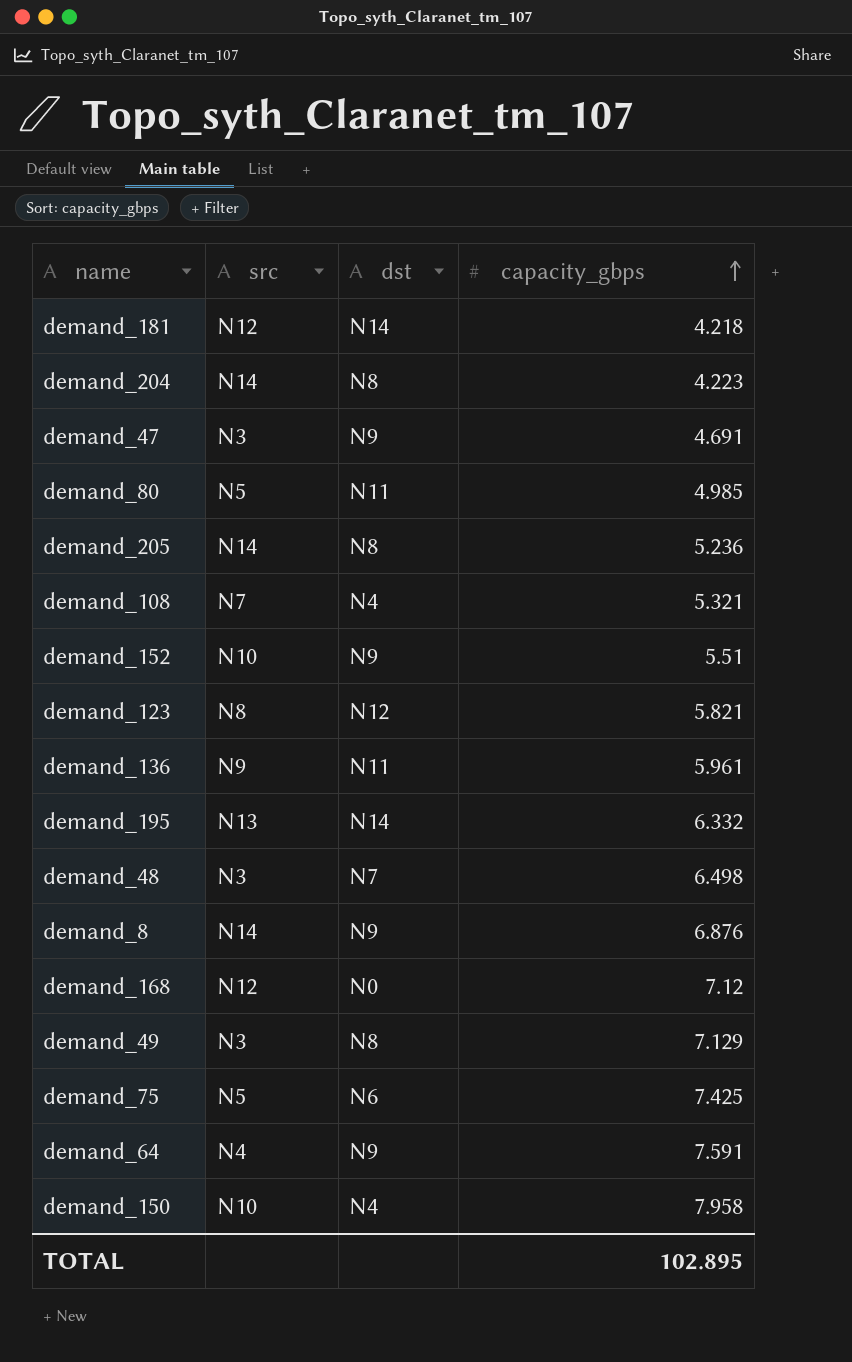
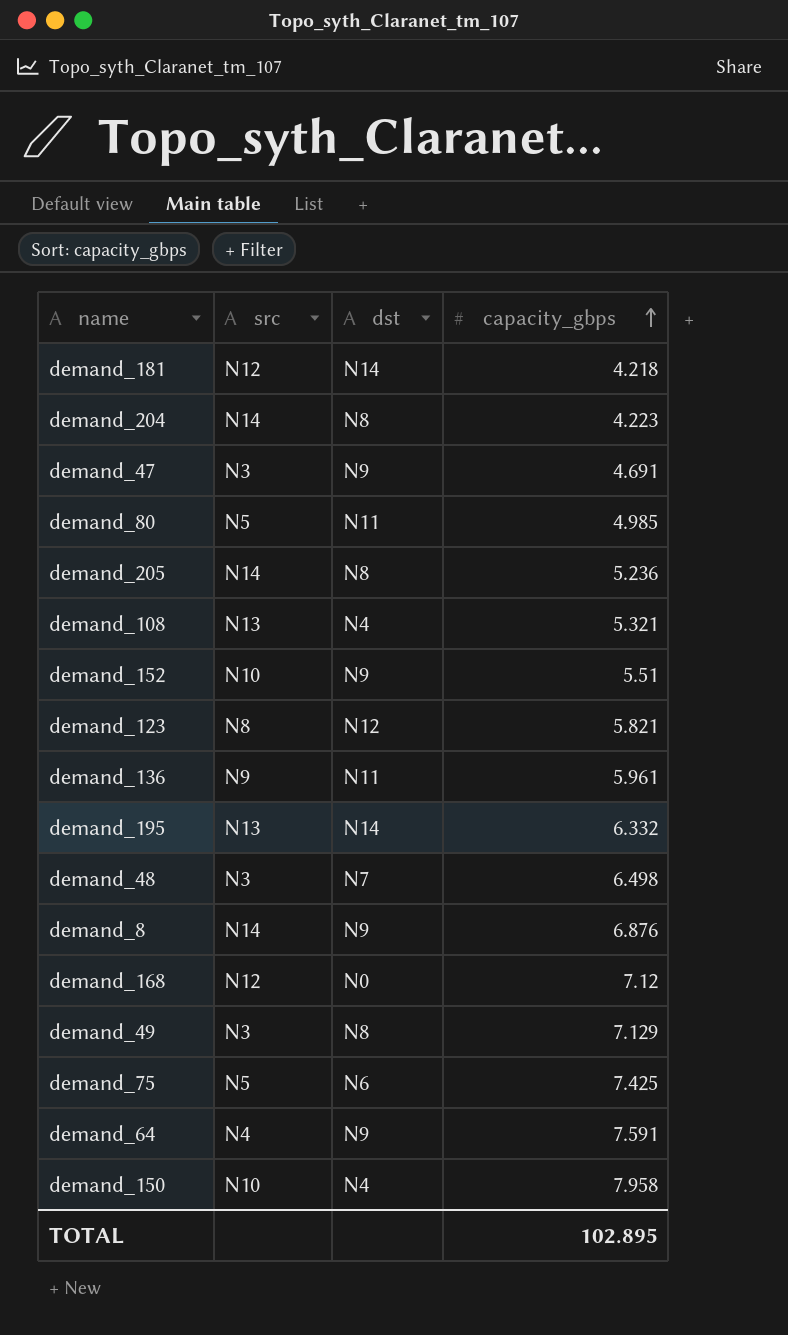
demand_108 | src: N7 -> N13

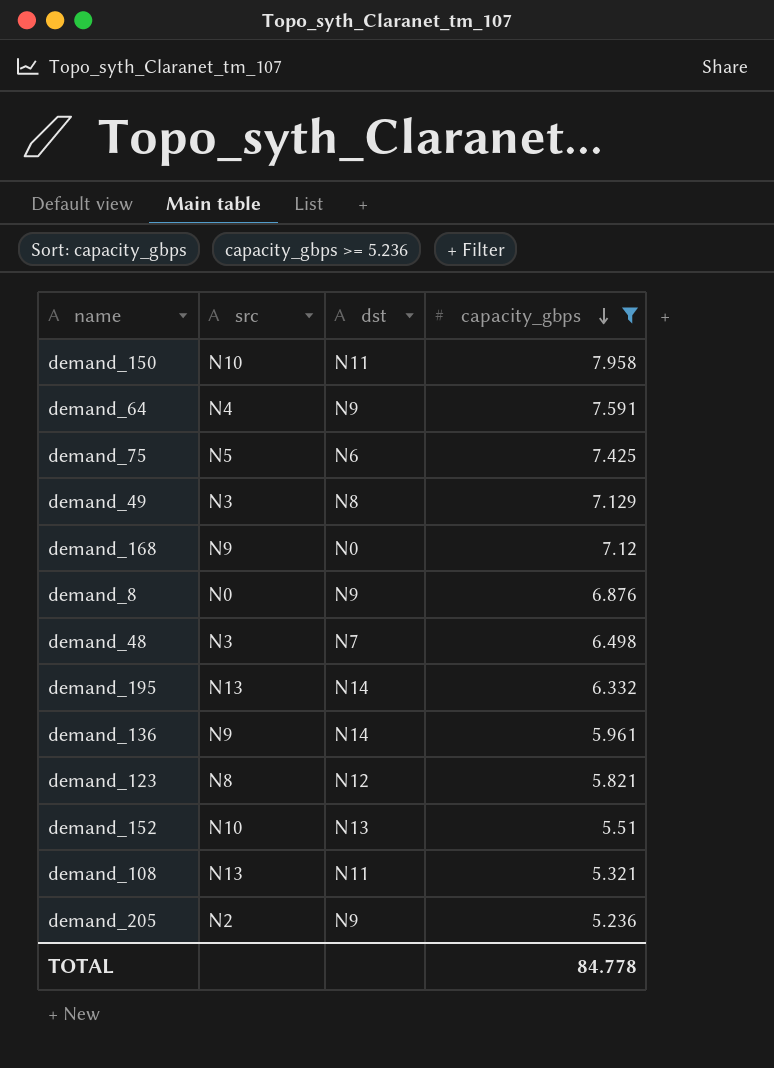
filter: none -> capacity_gbps >= 5.236
row order: capacity_gbps ascending -> capacity_gbps descending
demand_150 | dst: N4 -> N11
demand_168 | src: N12 -> N9
demand_8 | src: N14 -> N0
demand_136 | dst: N11 -> N14
demand_152 | dst: N9 -> N13
demand_108 | dst: N4 -> N11
demand_205 | src: N14 -> N2
demand_205 | dst: N8 -> N9
TOTAL | capacity_gbps: 102.895 -> 84.778

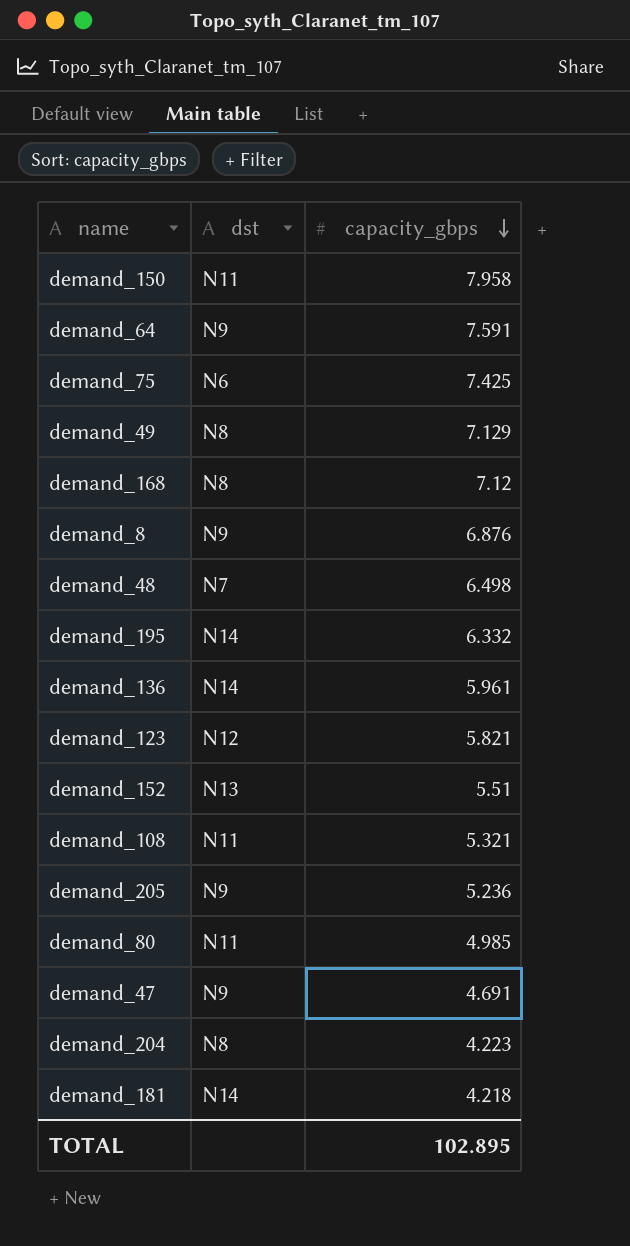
filter: capacity_gbps >= 5.236 -> none
column src | position: 2 -> none
demand_168 | dst: N0 -> N8
TOTAL | capacity_gbps: 84.778 -> 102.895

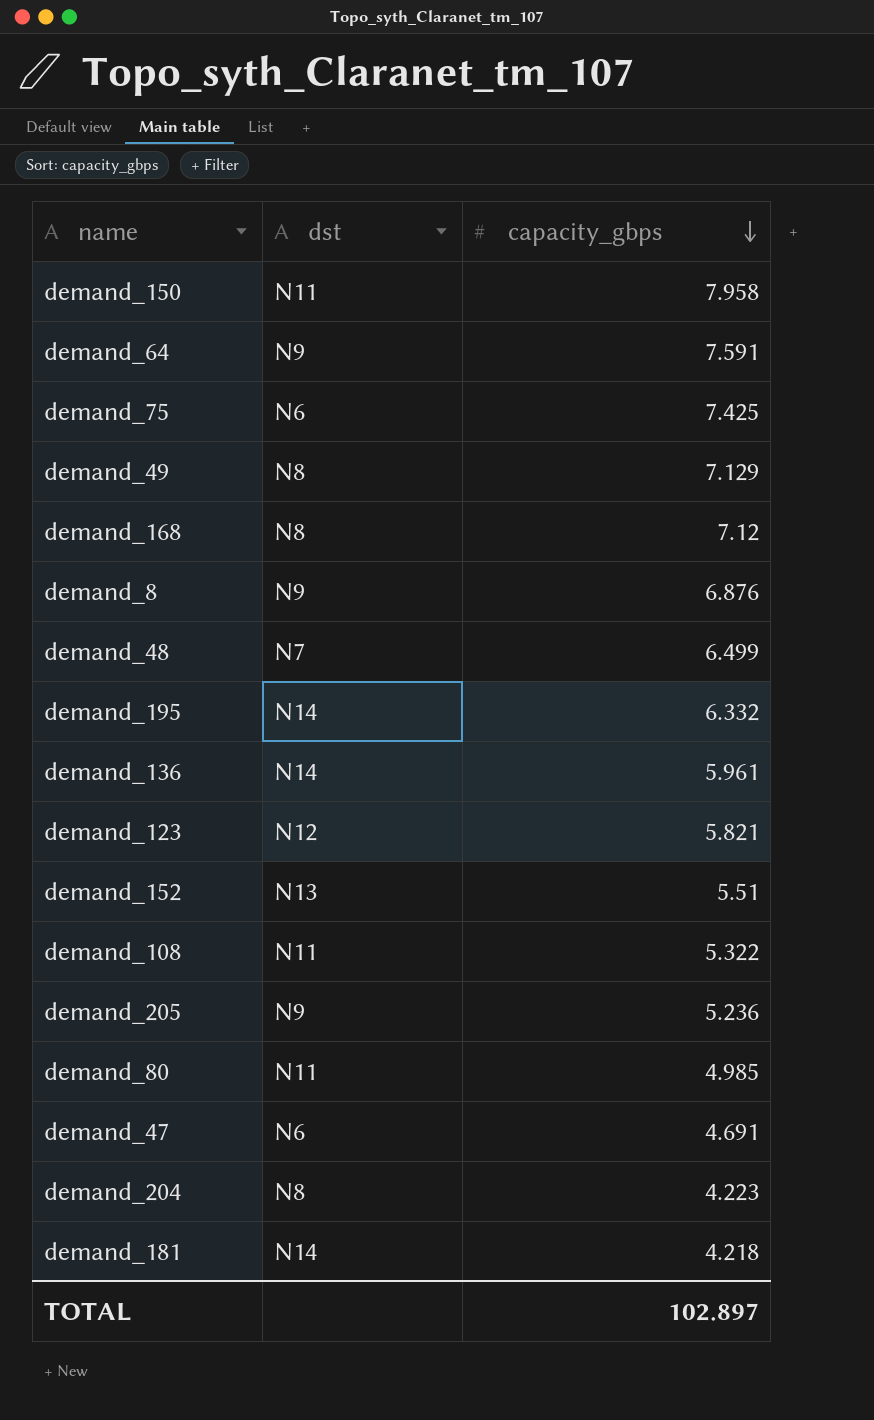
demand_48 | capacity_gbps: 6.498 -> 6.499
demand_108 | capacity_gbps: 5.321 -> 5.322
demand_47 | dst: N9 -> N6
TOTAL | capacity_gbps: 102.895 -> 102.897

